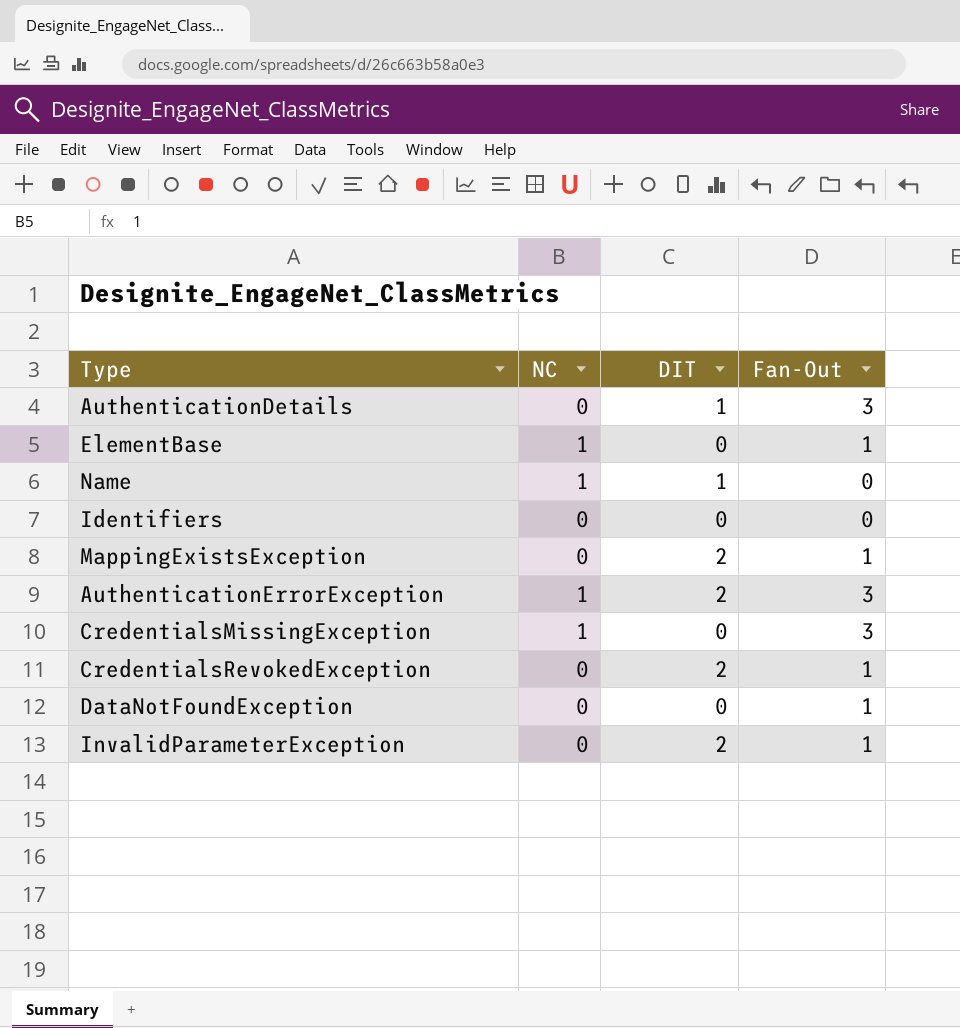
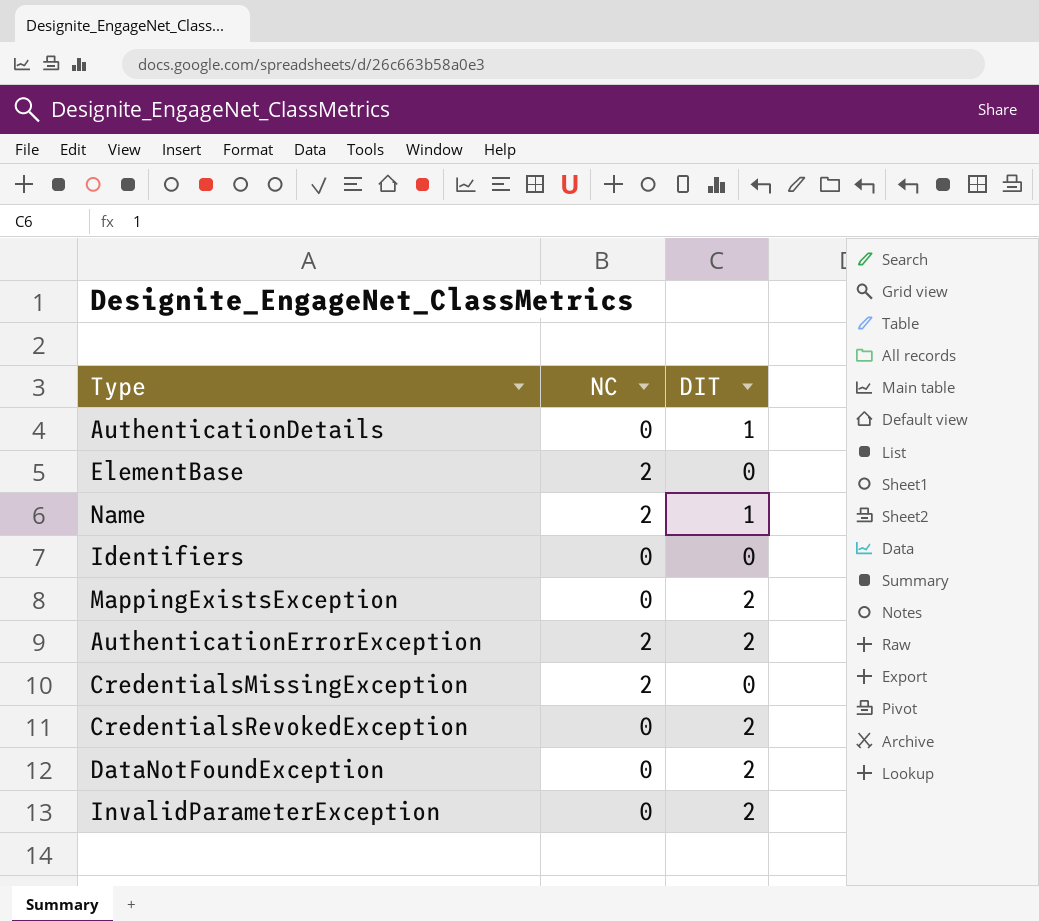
column Fan-Out | position: 4 -> none
ElementBase | NC: 1 -> 2
Name | NC: 1 -> 2
AuthenticationErrorException | NC: 1 -> 2
CredentialsMissingException | NC: 1 -> 2
DataNotFoundException | DIT: 0 -> 2

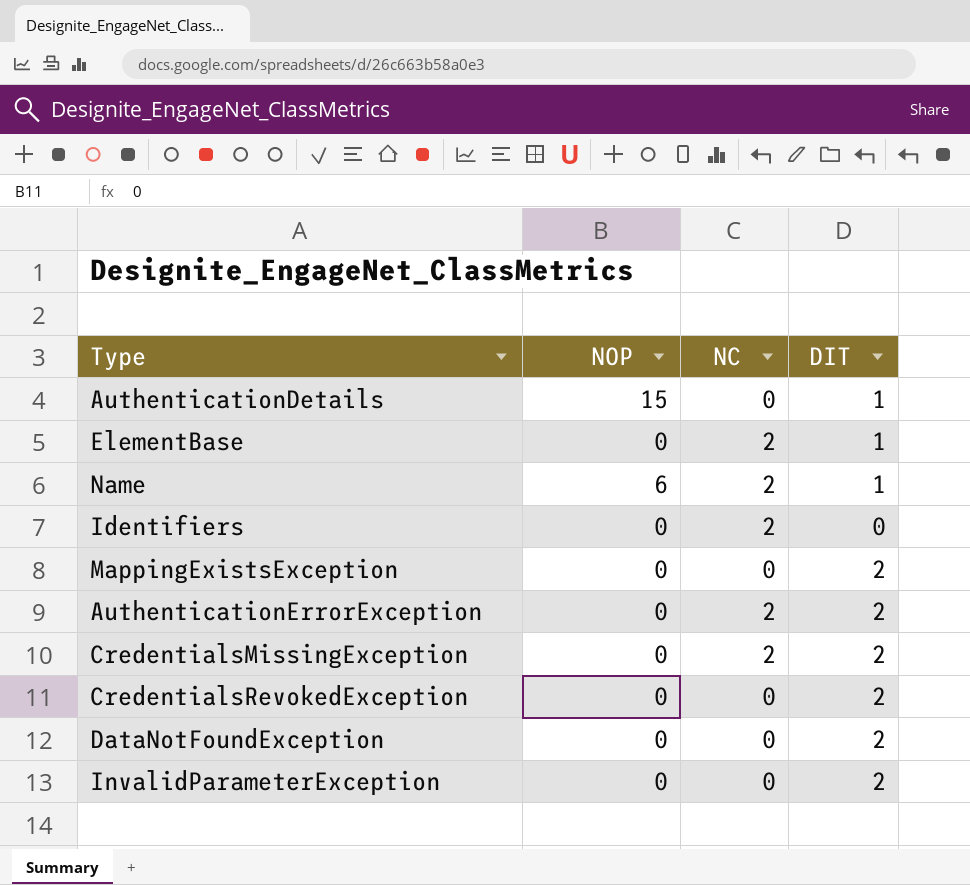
column NOP | position: none -> 2
ElementBase | DIT: 0 -> 1
Identifiers | NC: 0 -> 2
CredentialsMissingException | DIT: 0 -> 2

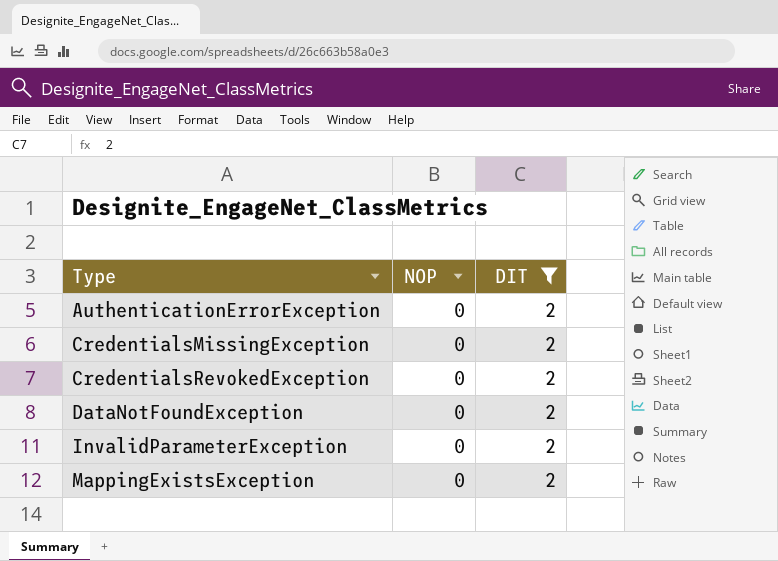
filter: none -> DIT = 2
row order: none -> Type ascending
column NC | position: 3 -> none

